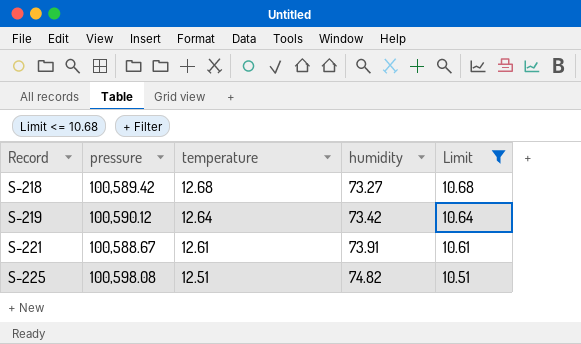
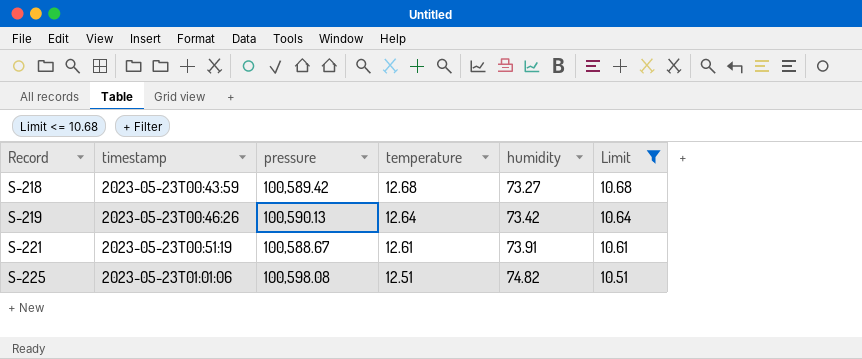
column timestamp | position: none -> 2
S-219 | pressure: 100,590.12 -> 100,590.13

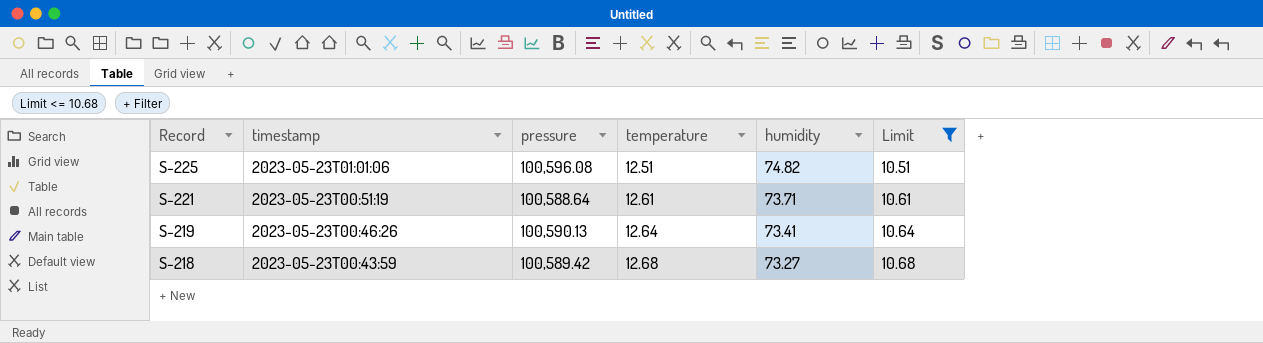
row order: Record ascending -> Record descending
S-225 | pressure: 100,598.08 -> 100,596.08
S-221 | pressure: 100,588.67 -> 100,588.64
S-221 | humidity: 73.91 -> 73.71
S-219 | humidity: 73.42 -> 73.41

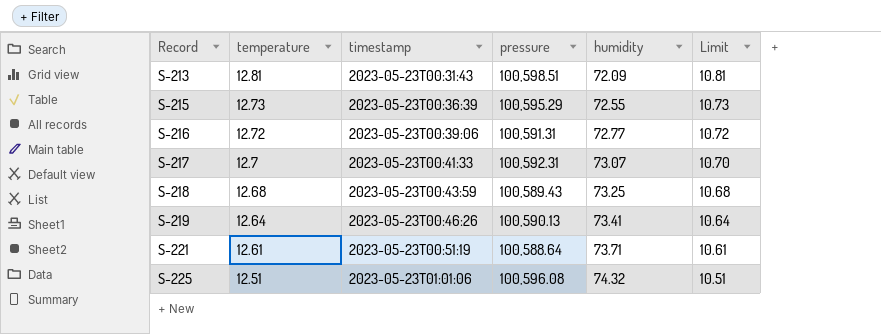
filter: Limit <= 10.68 -> none
row order: Record descending -> Record ascending
column temperature | position: 4 -> 2
S-218 | pressure: 100,589.42 -> 100,589.43
S-218 | humidity: 73.27 -> 73.25
S-225 | humidity: 74.82 -> 74.32

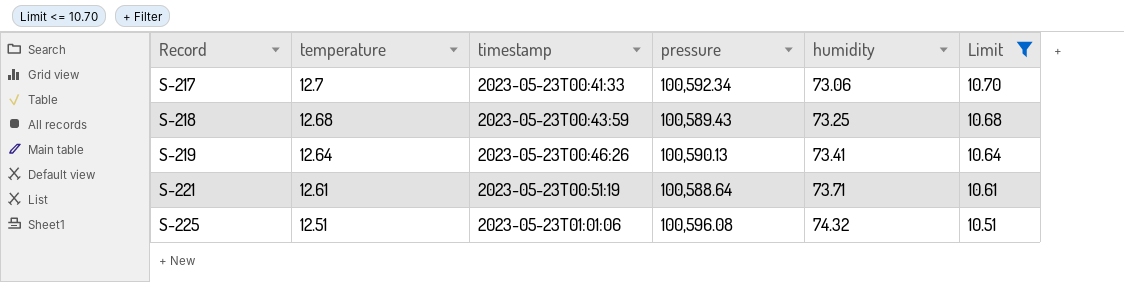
filter: none -> Limit <= 10.70
S-217 | pressure: 100,592.31 -> 100,592.34
S-217 | humidity: 73.07 -> 73.06

